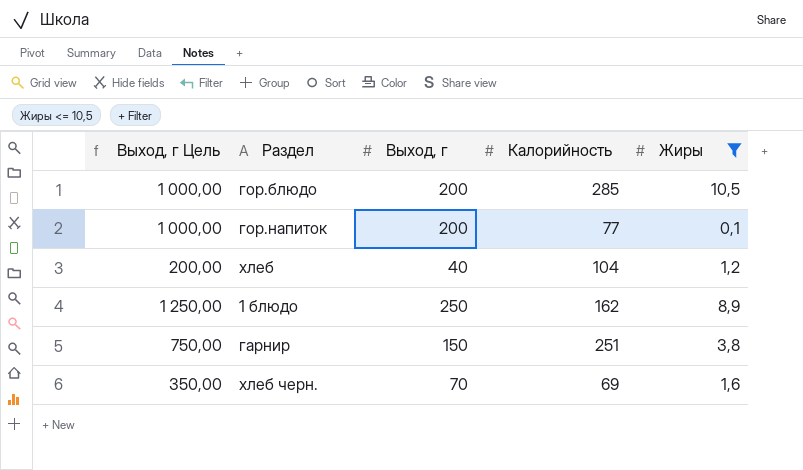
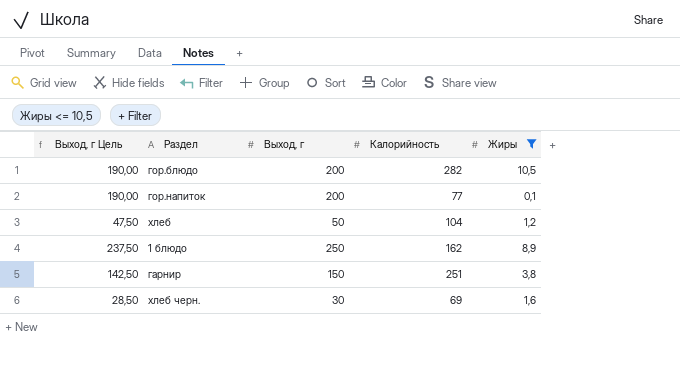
column Выход, г Цель | formula: [Выход, г] * 5 -> [Выход, г] * 0,95
гор.блюдо | Калорийность: 285 -> 282
хлеб | Выход, г: 40 -> 50
хлеб черн. | Выход, г: 70 -> 30

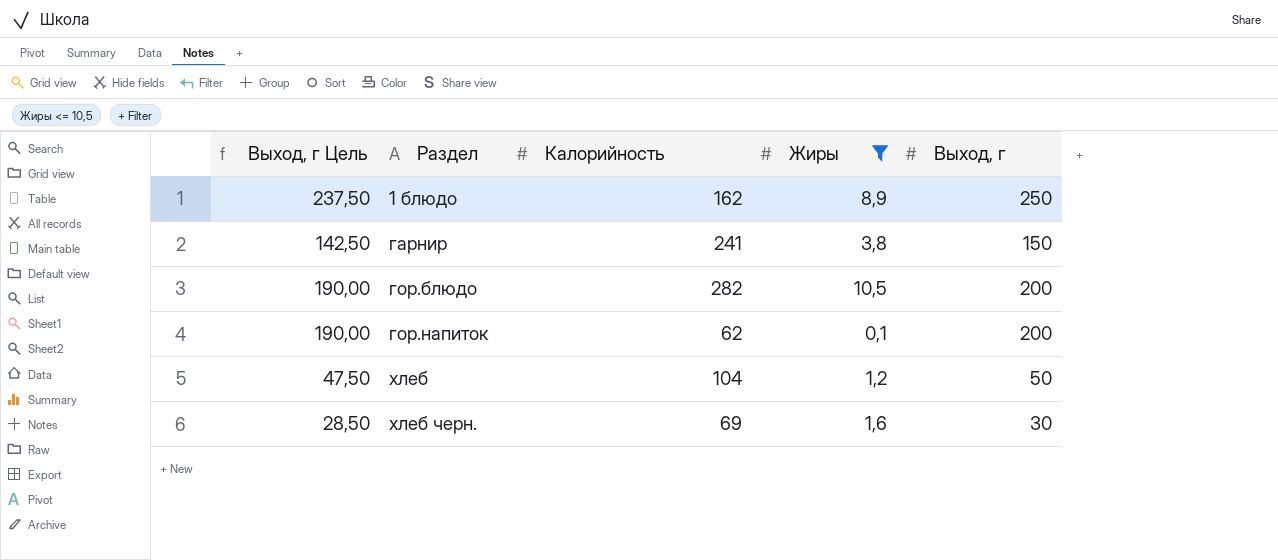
row order: none -> Раздел ascending
column Выход, г | position: 3 -> 5
гарнир | Калорийность: 251 -> 241
гор.напиток | Калорийность: 77 -> 62

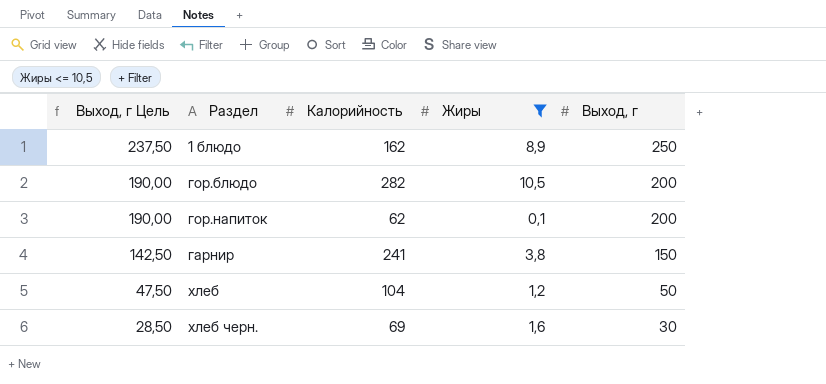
row order: Раздел ascending -> Выход, г Цель descending

